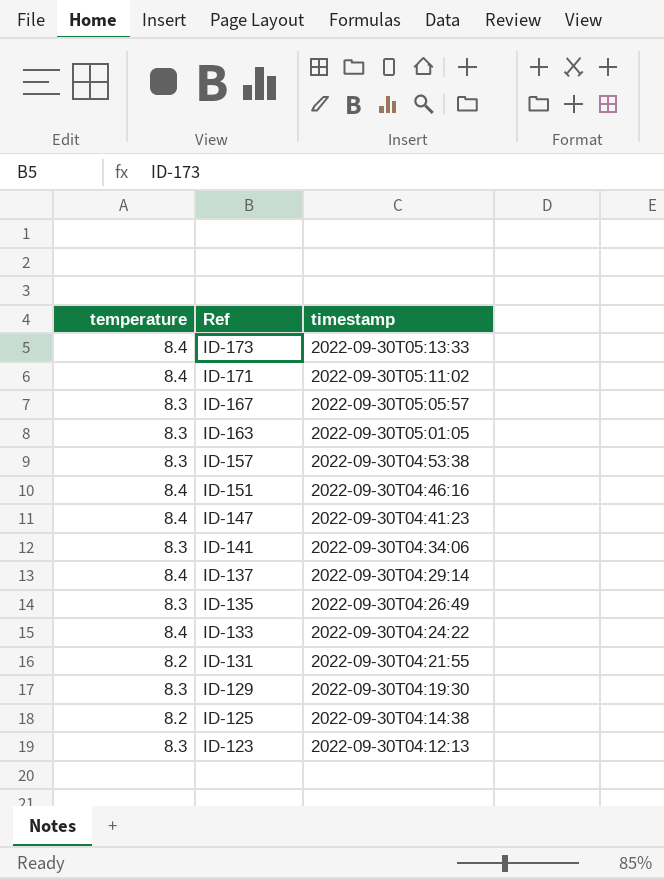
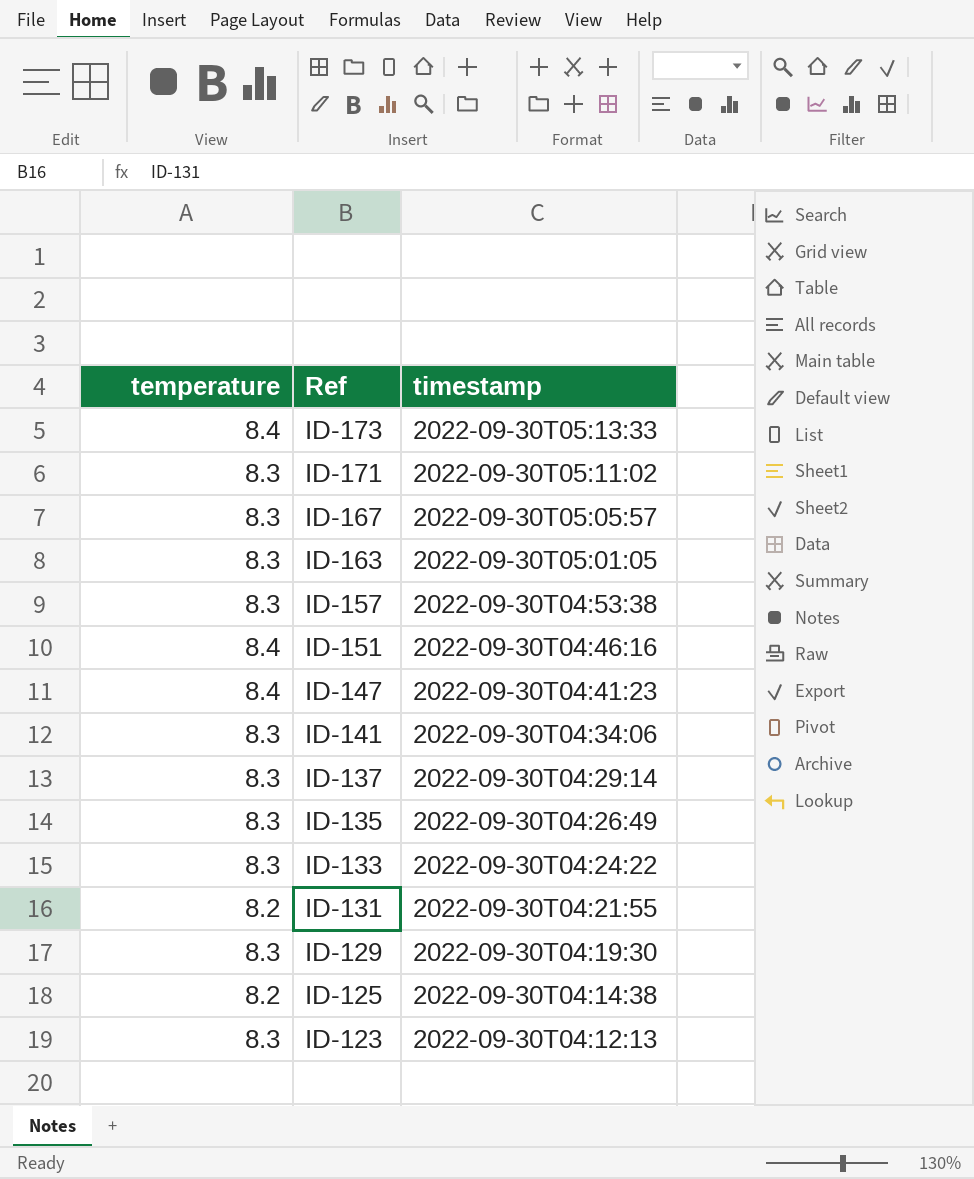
ID-171 | temperature: 8.4 -> 8.3
ID-137 | temperature: 8.4 -> 8.3
ID-133 | temperature: 8.4 -> 8.3

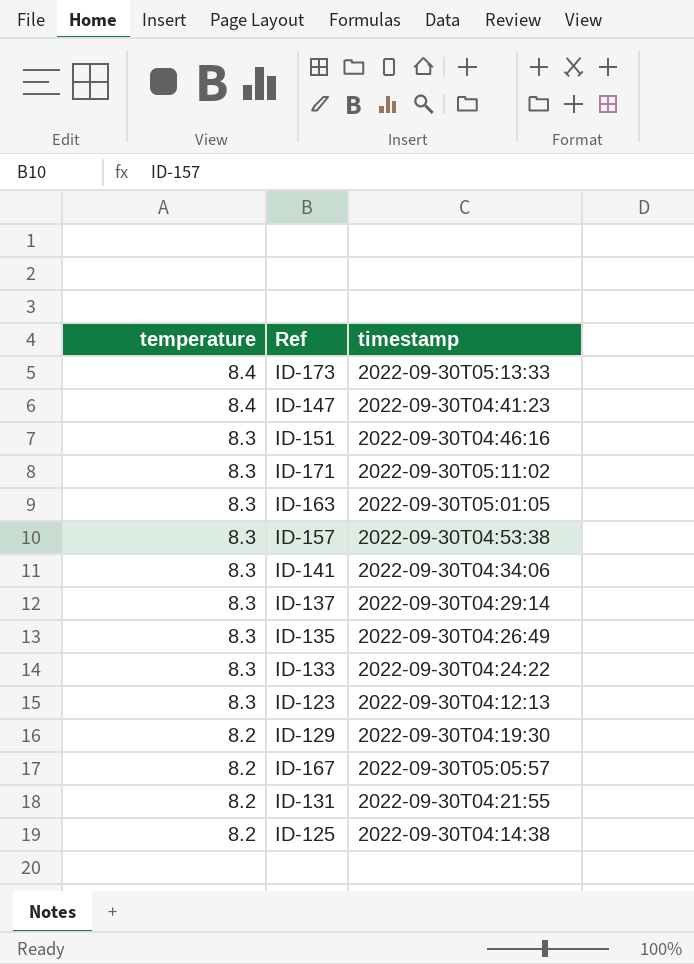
row order: Ref descending -> temperature descending
ID-151 | temperature: 8.4 -> 8.3
ID-129 | temperature: 8.3 -> 8.2
ID-167 | temperature: 8.3 -> 8.2

